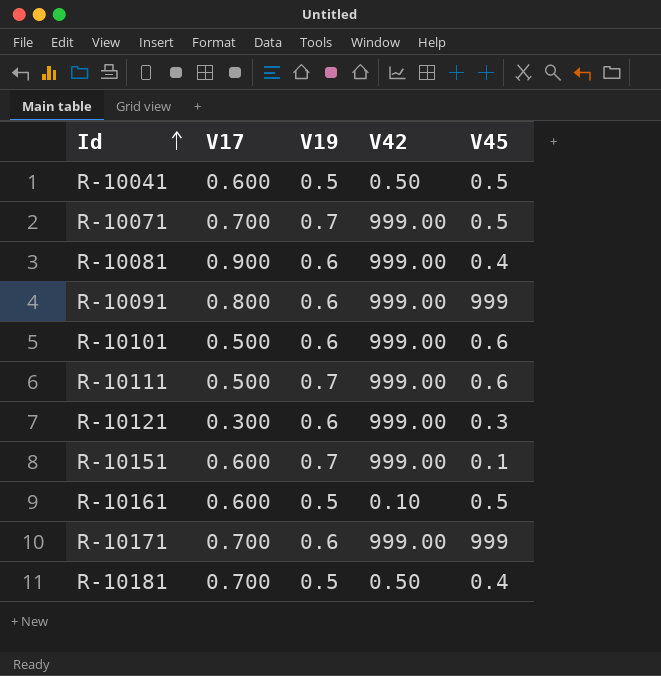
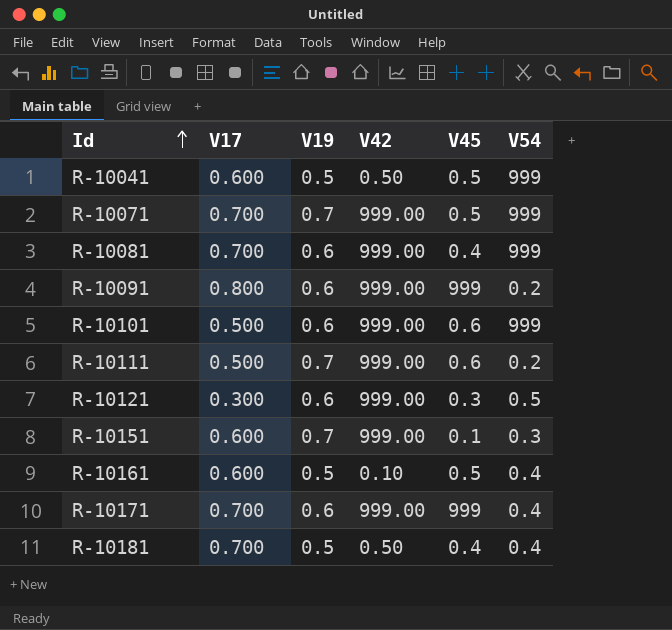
column V54 | position: none -> 6
R-10081 | V17: 0.900 -> 0.700

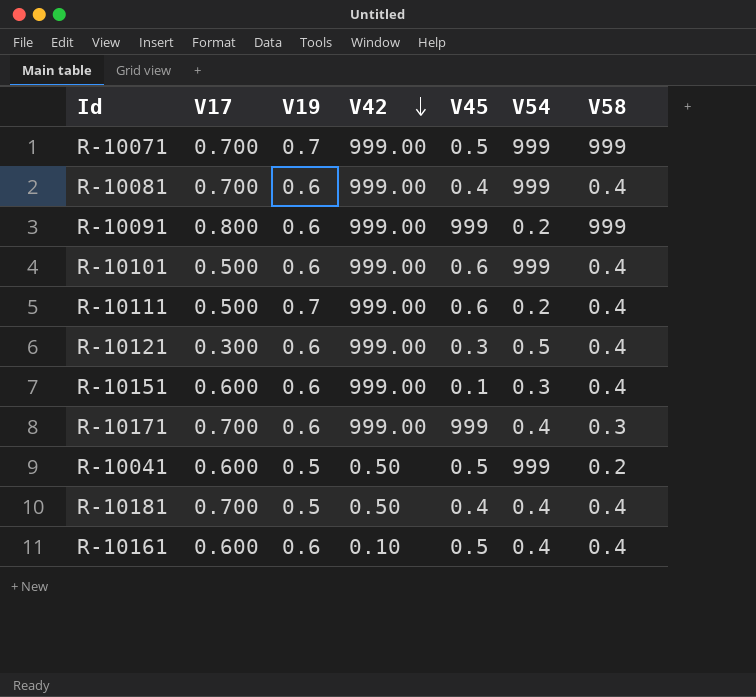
row order: Id ascending -> V42 descending
column V58 | position: none -> 7
R-10151 | V19: 0.7 -> 0.6
R-10161 | V19: 0.5 -> 0.6

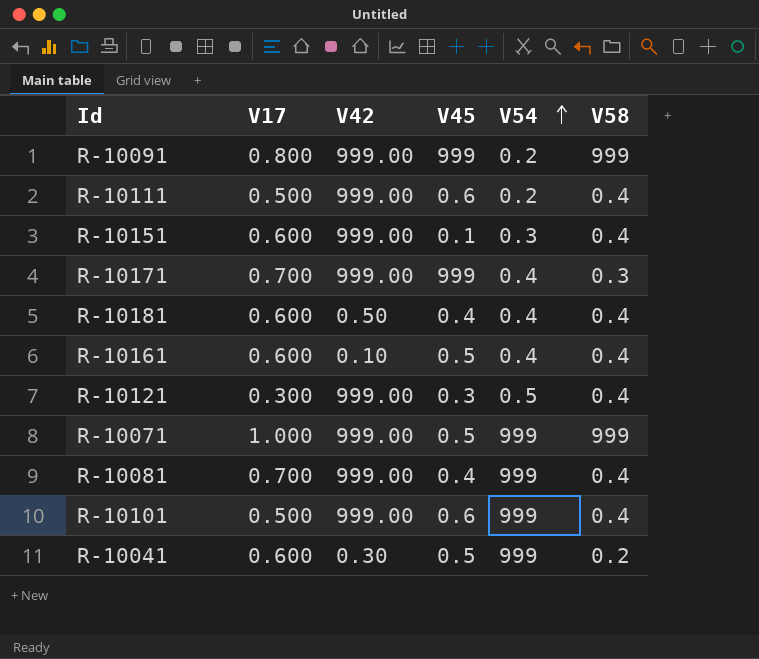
row order: V42 descending -> V54 ascending
column V19 | position: 3 -> none
R-10181 | V17: 0.700 -> 0.600
R-10071 | V17: 0.700 -> 1.000
R-10041 | V42: 0.50 -> 0.30

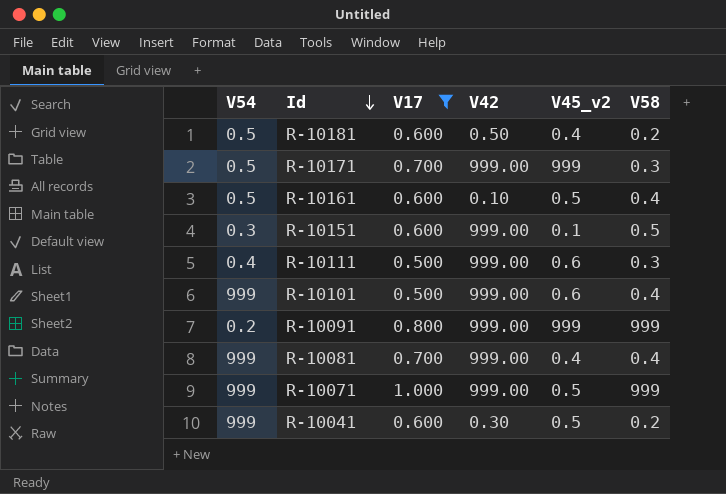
filter: none -> V17 != 0.300
row order: V54 ascending -> Id descending
column V54 | position: 5 -> 1
column name: V45 -> V45_v2
R-10181 | V54: 0.4 -> 0.5
R-10181 | V58: 0.4 -> 0.2
R-10171 | V54: 0.4 -> 0.5
R-10161 | V54: 0.4 -> 0.5
R-10151 | V58: 0.4 -> 0.5
R-10111 | V54: 0.2 -> 0.4
R-10111 | V58: 0.4 -> 0.3

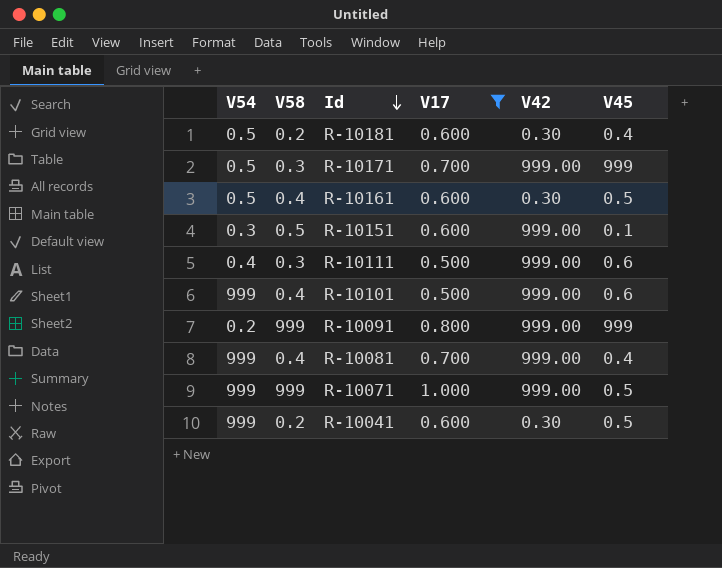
column V58 | position: 6 -> 2
column name: V45_v2 -> V45
R-10181 | V42: 0.50 -> 0.30
R-10161 | V42: 0.10 -> 0.30

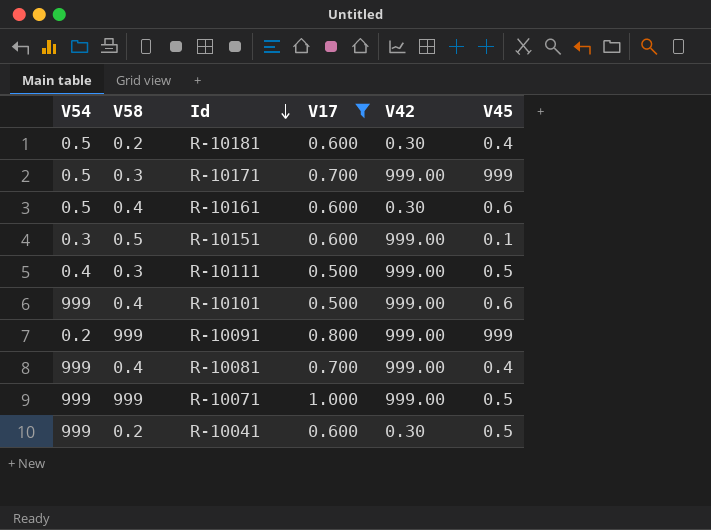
R-10161 | V45: 0.5 -> 0.6
R-10111 | V45: 0.6 -> 0.5

